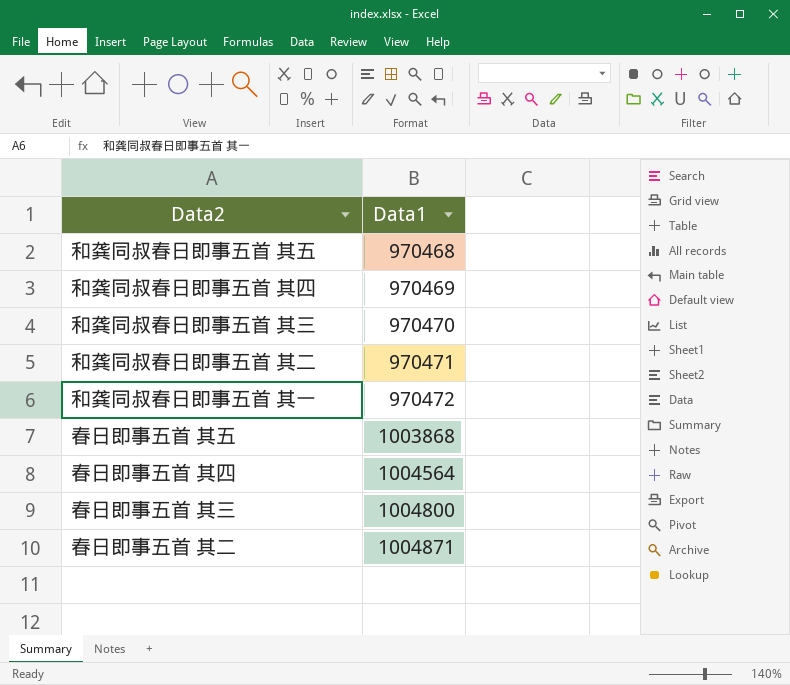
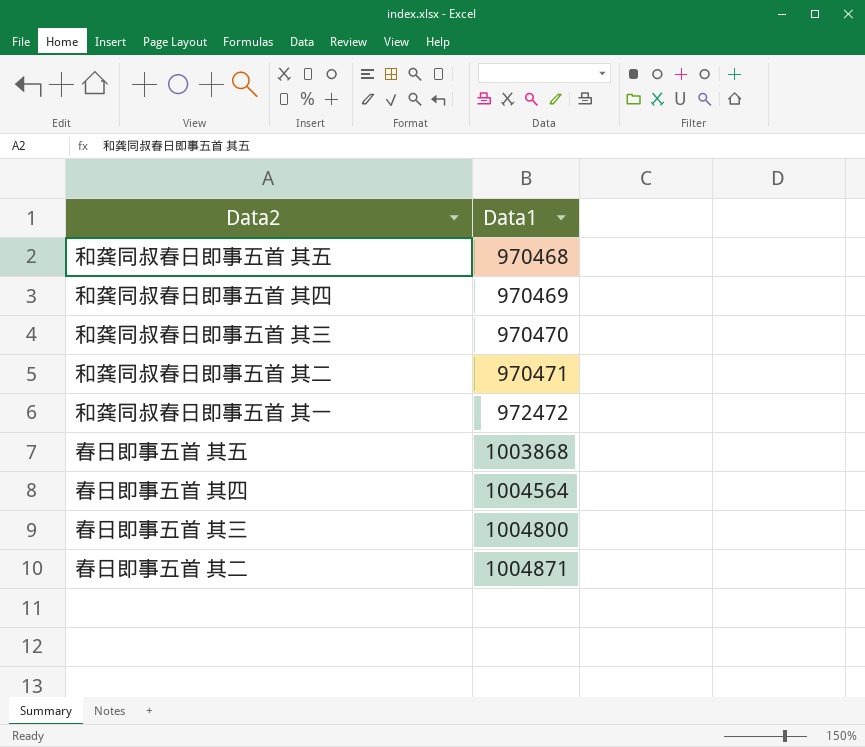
和龚同叔春日即事五首 其一 | Data1: 970472 -> 972472

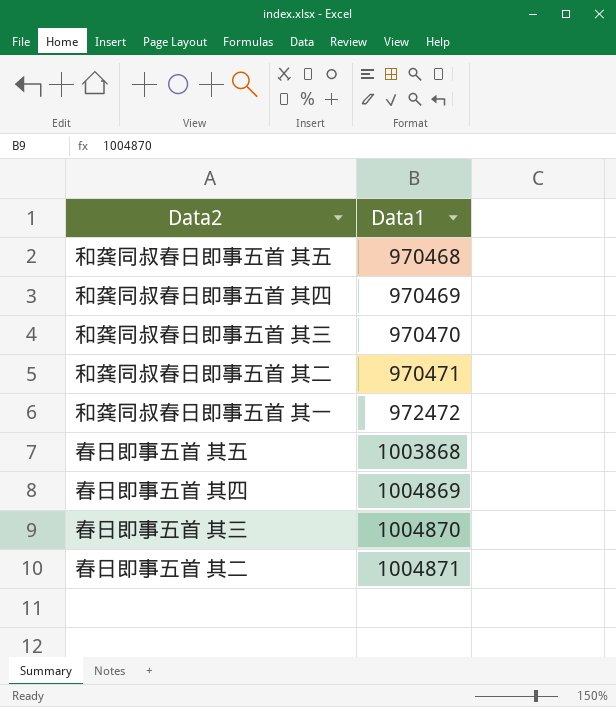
春日即事五首 其四 | Data1: 1004564 -> 1004869
春日即事五首 其三 | Data1: 1004800 -> 1004870

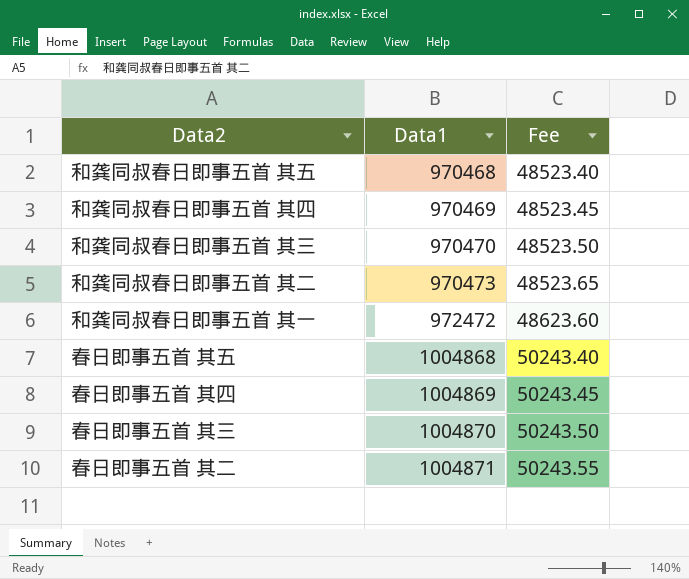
column Fee | formula: none -> [Data1] * 0.05
和龚同叔春日即事五首 其二 | Data1: 970471 -> 970473
春日即事五首 其五 | Data1: 1003868 -> 1004868

